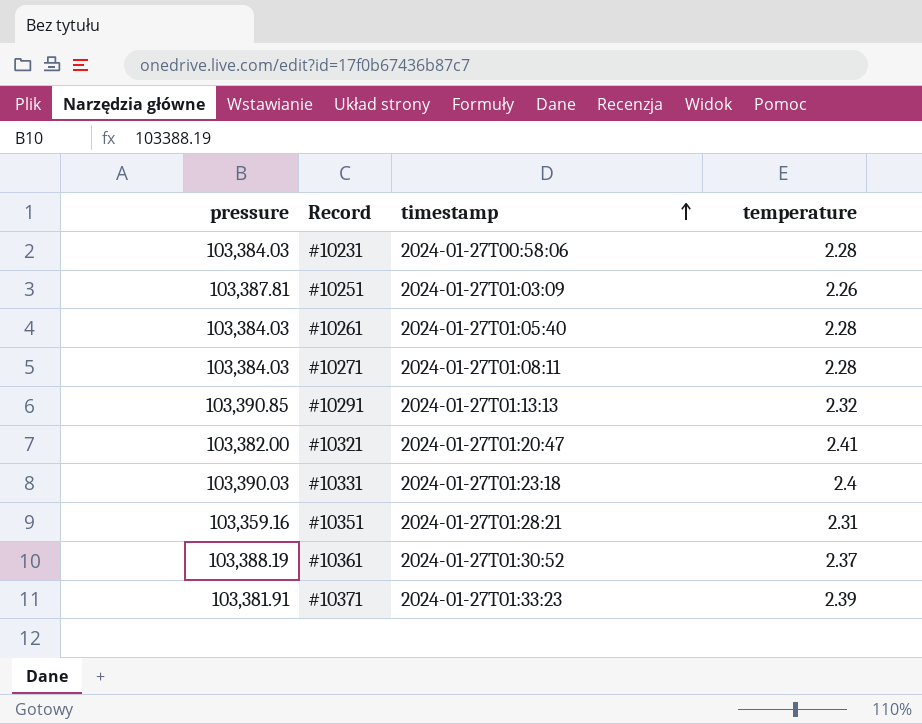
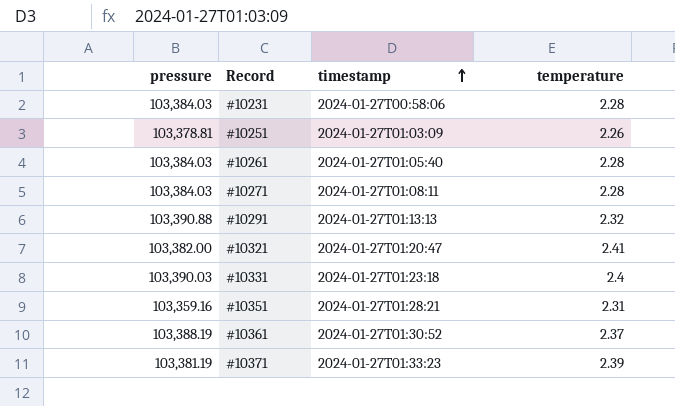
#10251 | pressure: 103,387.81 -> 103,378.81
#10291 | pressure: 103,390.85 -> 103,390.88
#10371 | pressure: 103,381.91 -> 103,381.19

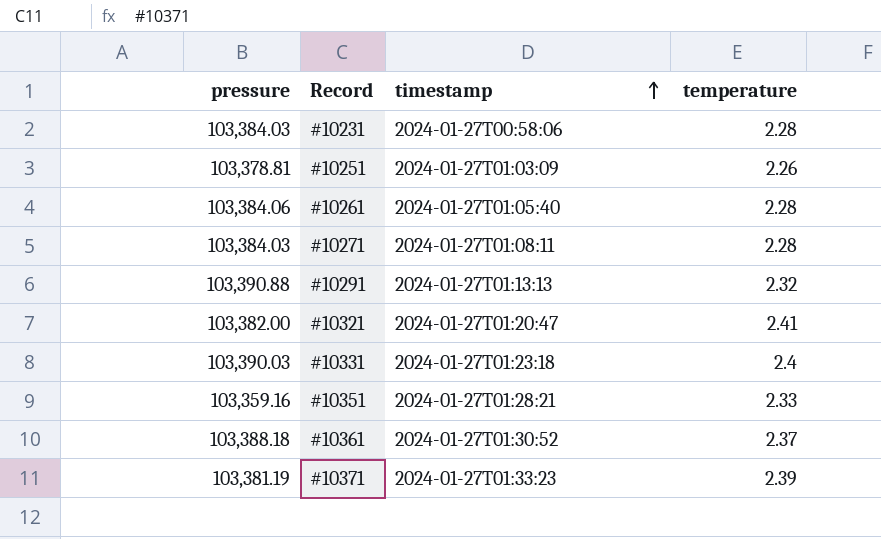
#10261 | pressure: 103,384.03 -> 103,384.06
#10351 | temperature: 2.31 -> 2.33
#10361 | pressure: 103,388.19 -> 103,388.18

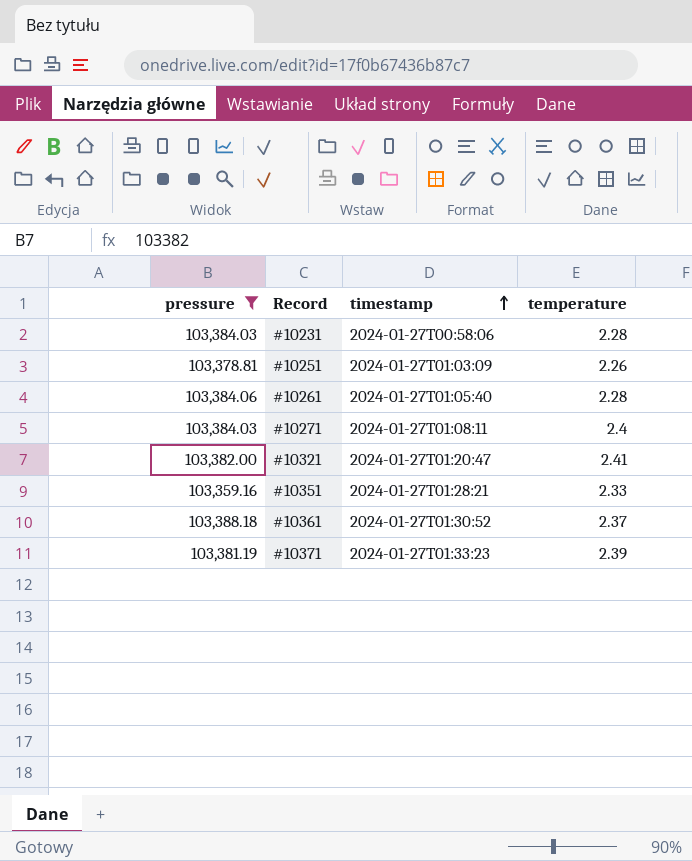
filter: none -> pressure <= 103,388.18
#10271 | temperature: 2.28 -> 2.4

